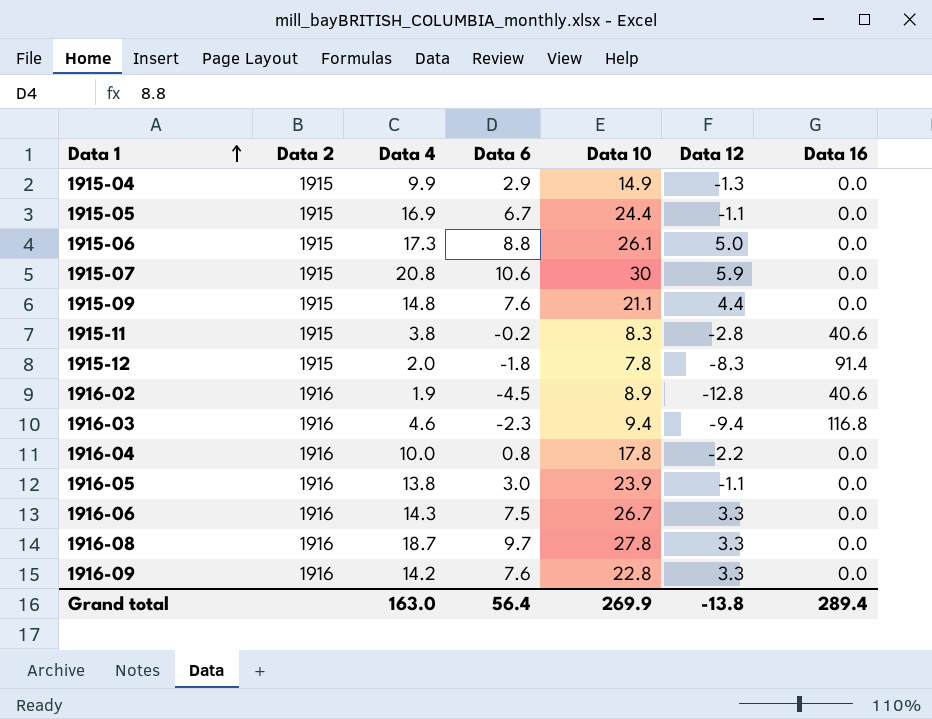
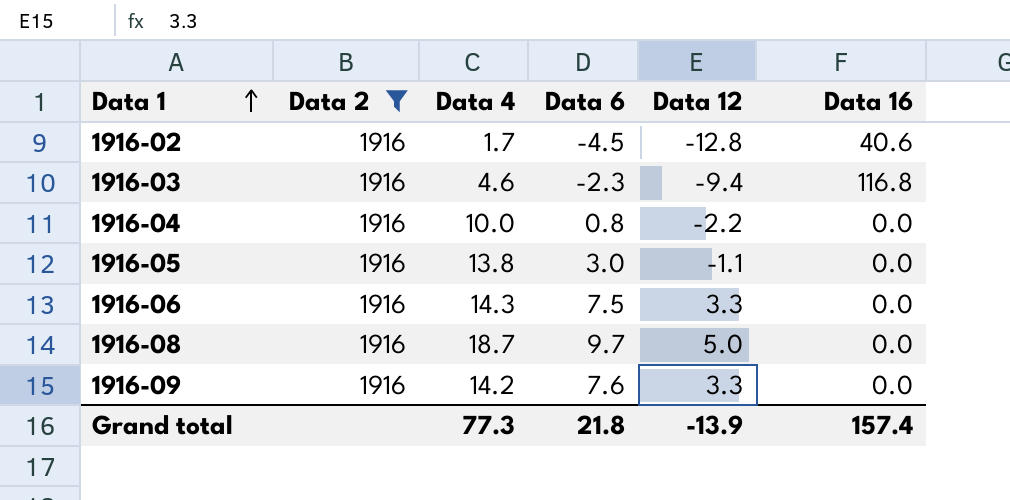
filter: none -> Data 2 = 1916
column Data 10 | position: 5 -> none
1916-02 | Data 4: 1.9 -> 1.7
1916-08 | Data 12: 3.3 -> 5.0
Grand total | Data 4: 163.0 -> 77.3
Grand total | Data 6: 56.4 -> 21.8
Grand total | Data 12: -13.8 -> -13.9
Grand total | Data 16: 289.4 -> 157.4

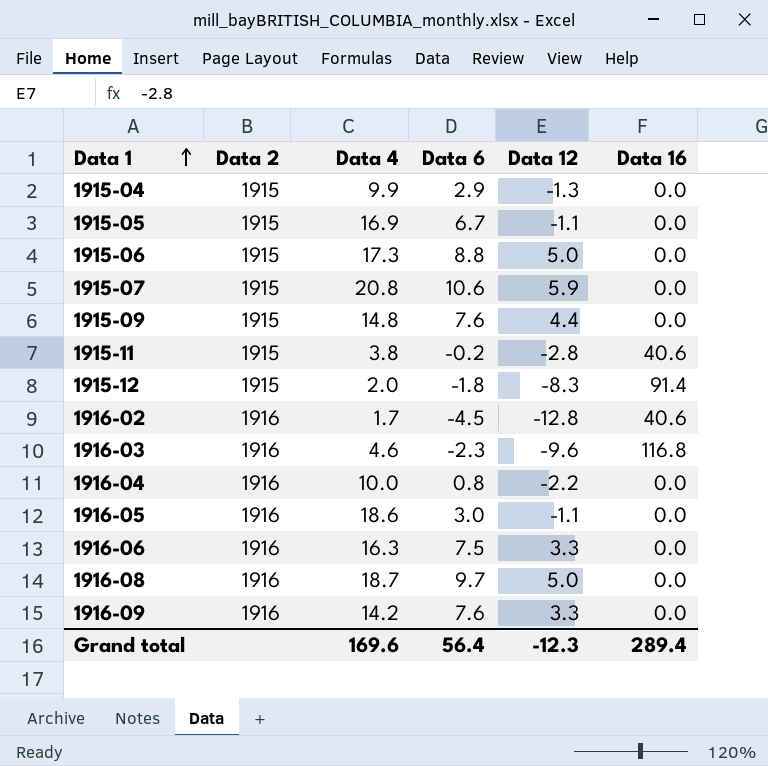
filter: Data 2 = 1916 -> none
1916-03 | Data 12: -9.4 -> -9.6
1916-05 | Data 4: 13.8 -> 18.6
1916-06 | Data 4: 14.3 -> 16.3
Grand total | Data 4: 77.3 -> 169.6
Grand total | Data 6: 21.8 -> 56.4
Grand total | Data 12: -13.9 -> -12.3
Grand total | Data 16: 157.4 -> 289.4

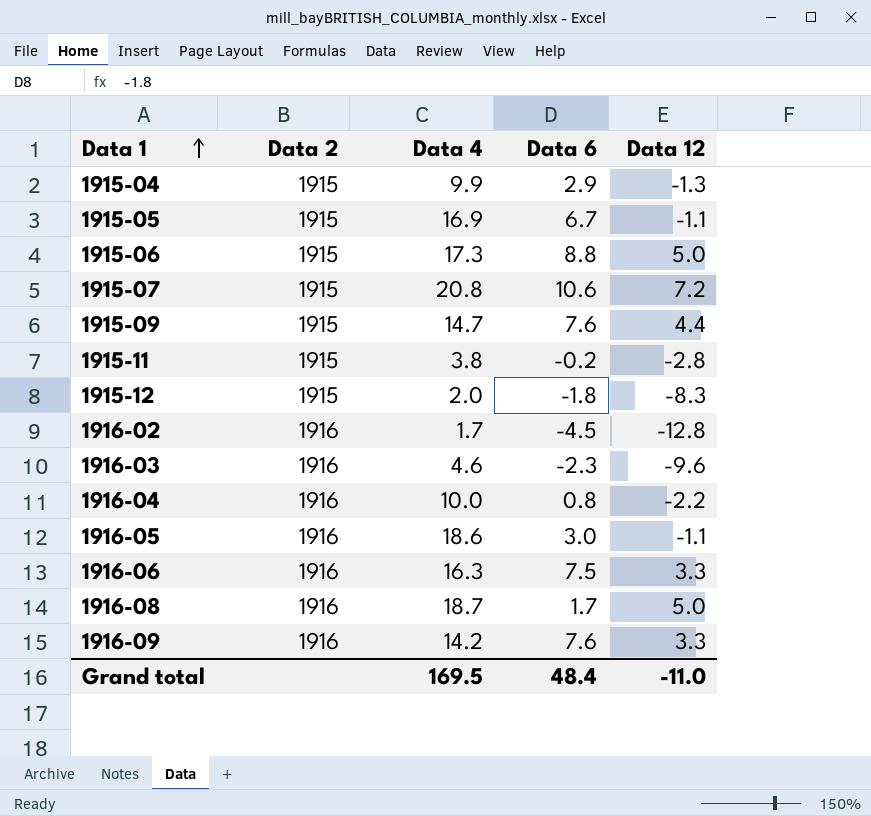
column Data 16 | position: 6 -> none
1915-07 | Data 12: 5.9 -> 7.2
1915-09 | Data 4: 14.8 -> 14.7
1916-08 | Data 6: 9.7 -> 1.7
Grand total | Data 4: 169.6 -> 169.5
Grand total | Data 6: 56.4 -> 48.4
Grand total | Data 12: -12.3 -> -11.0

